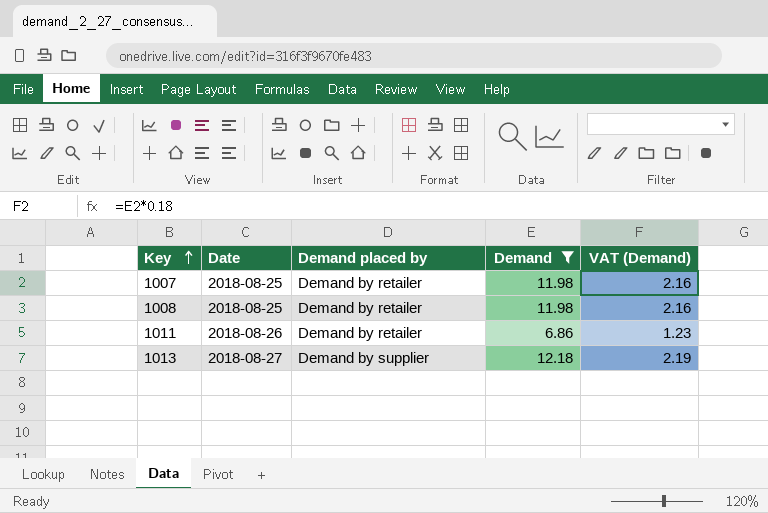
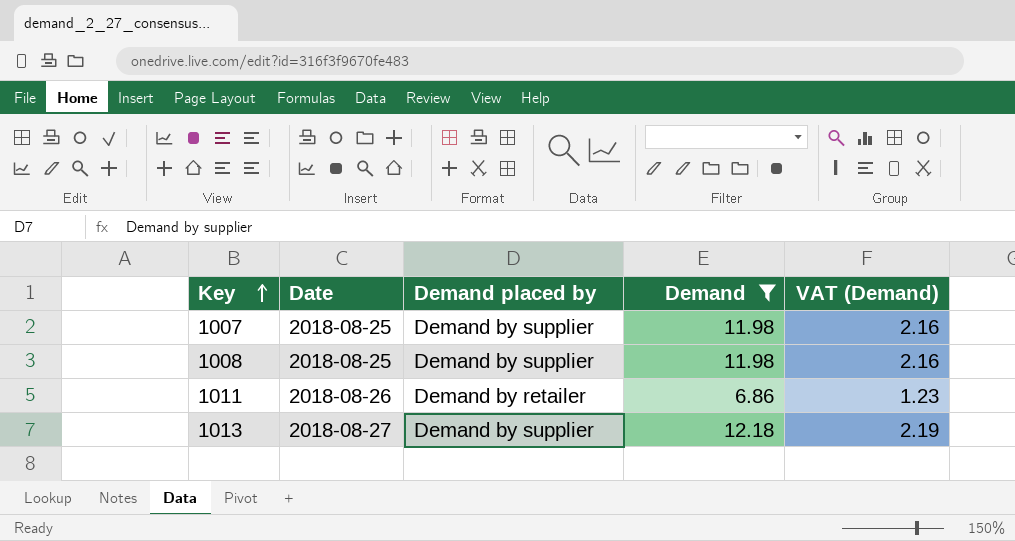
1007 | Demand placed by: Demand by retailer -> Demand by supplier
1008 | Demand placed by: Demand by retailer -> Demand by supplier

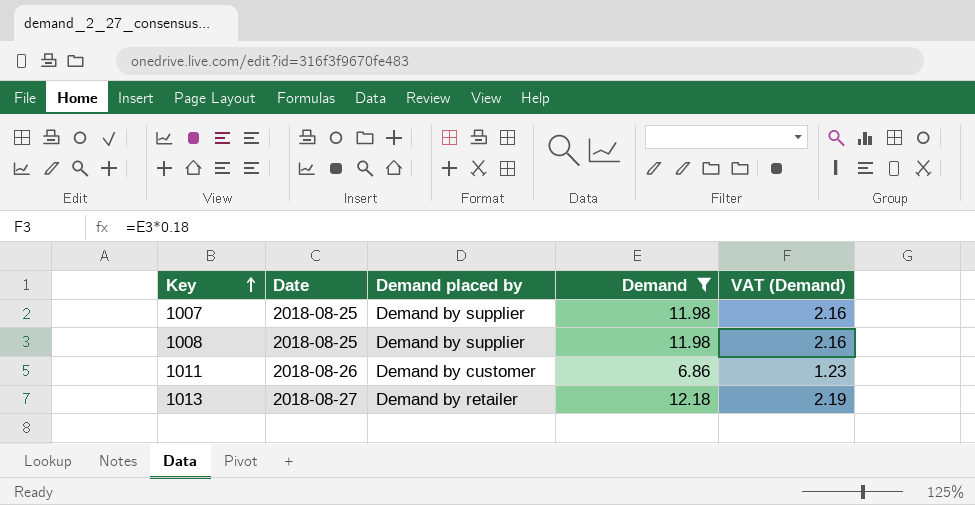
1011 | Demand placed by: Demand by retailer -> Demand by customer
1013 | Demand placed by: Demand by supplier -> Demand by retailer

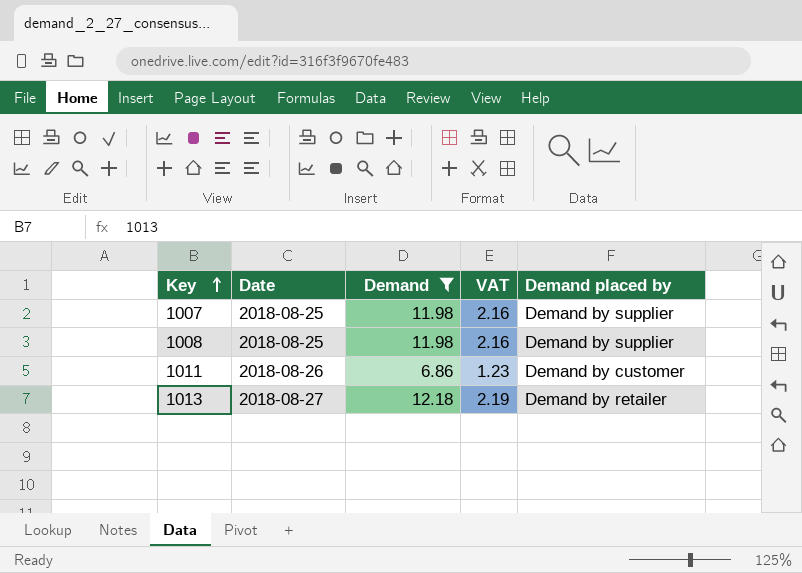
column name: VAT (Demand) -> VAT
column Demand placed by | position: 3 -> 5

